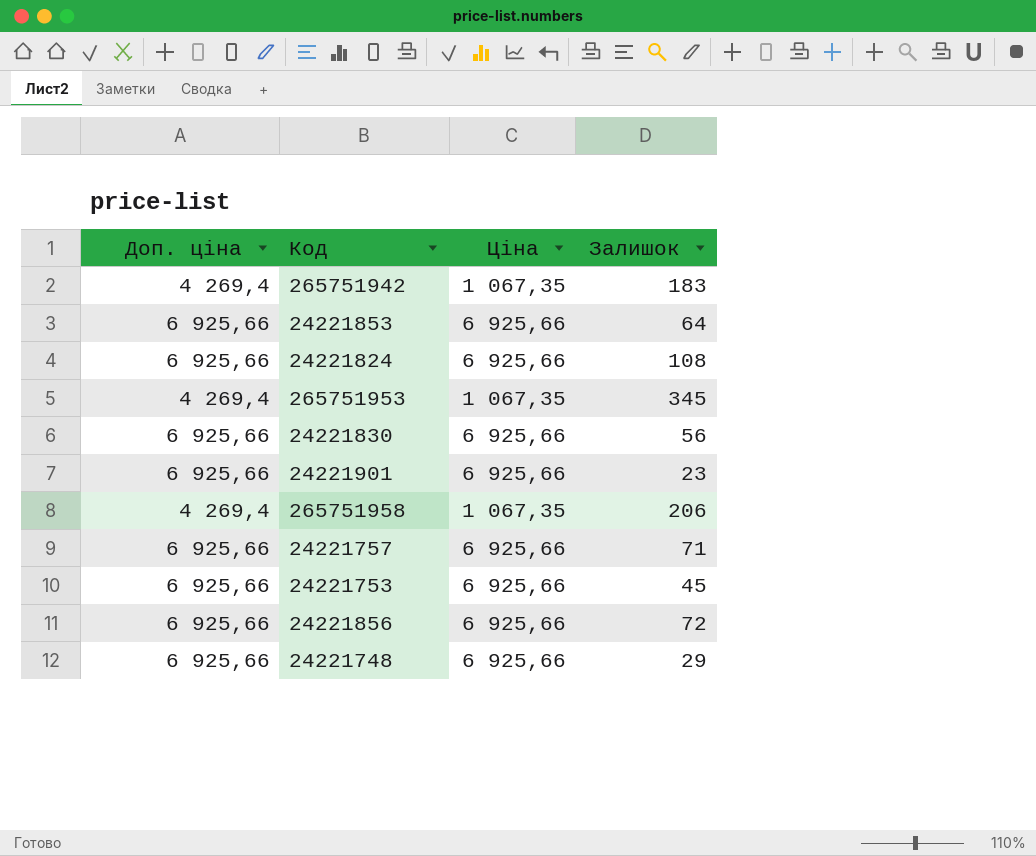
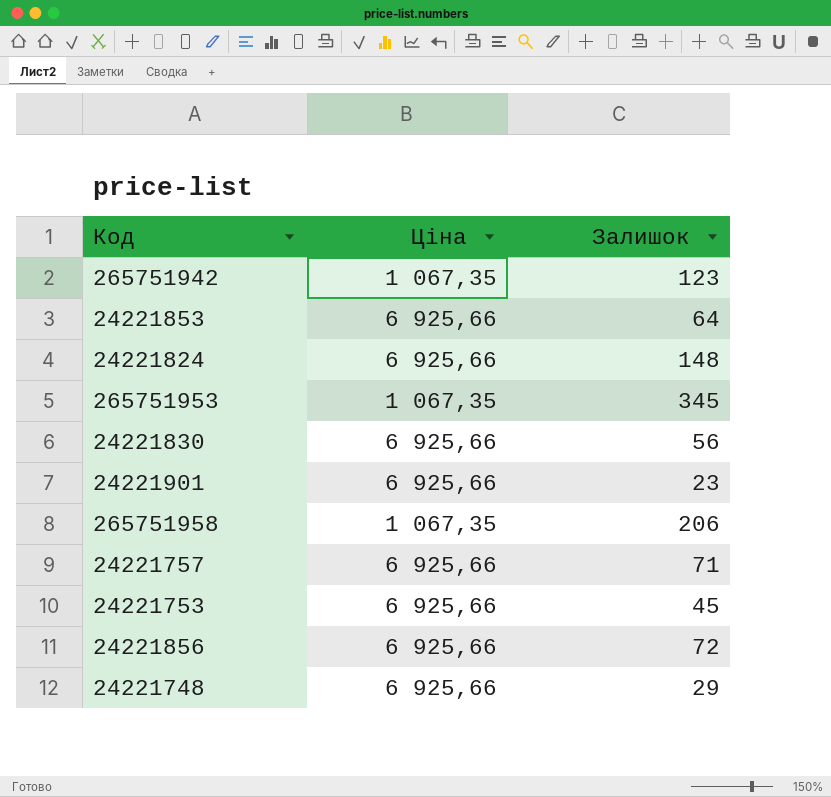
column Доп. ціна | position: 1 -> none
265751942 | Залишок: 183 -> 123
24221824 | Залишок: 108 -> 148

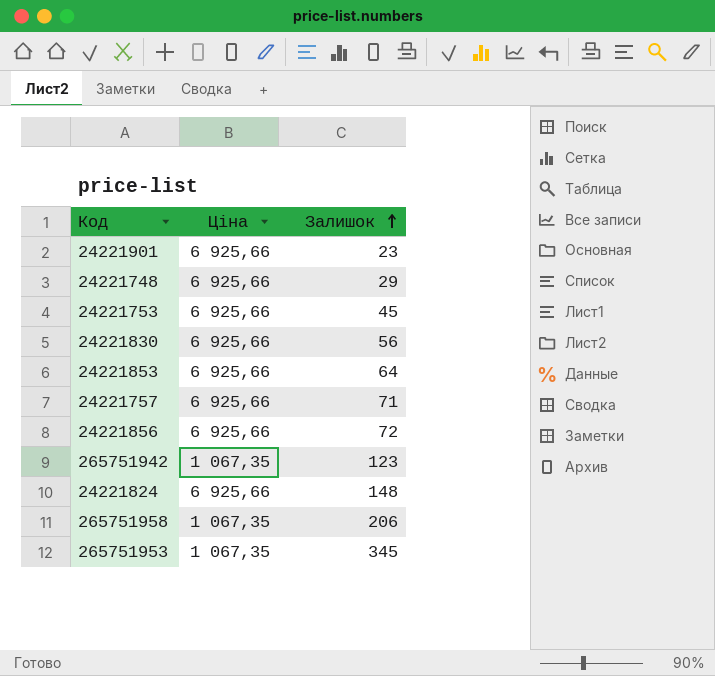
row order: none -> Залишок ascending

